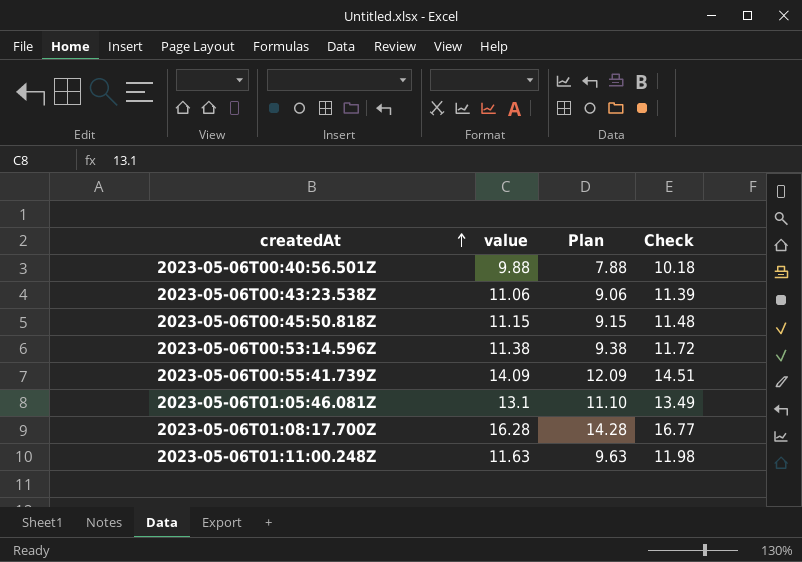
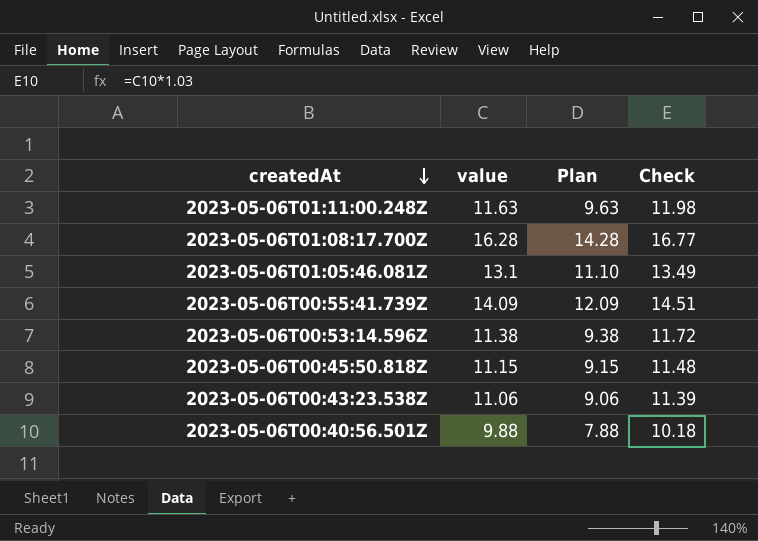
row order: createdAt ascending -> createdAt descending

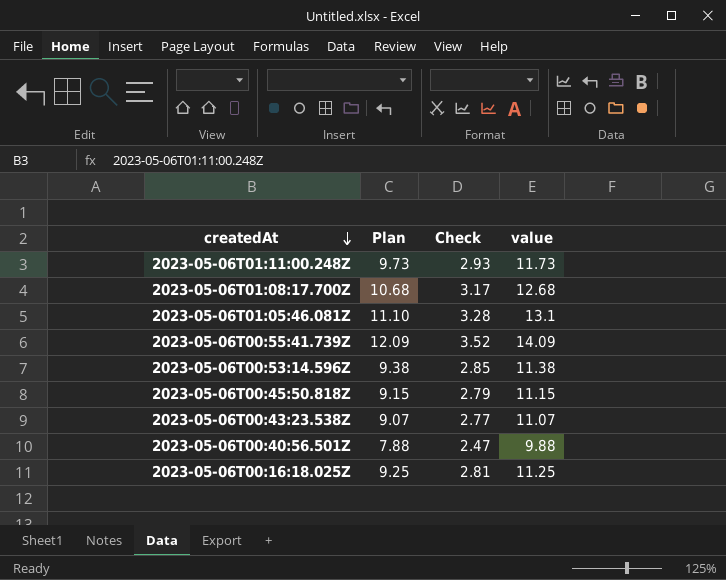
column Check | formula: [value] * 1.03 -> [value] * 0.25
column value | position: 2 -> 4
2023-05-06T01:11:00.248Z | Plan: 9.63 -> 9.73
2023-05-06T01:11:00.248Z | value: 11.63 -> 11.73
2023-05-06T01:08:17.700Z | Plan: 14.28 -> 10.68
2023-05-06T01:08:17.700Z | value: 16.28 -> 12.68
2023-05-06T00:43:23.538Z | Plan: 9.06 -> 9.07
2023-05-06T00:43:23.538Z | value: 11.06 -> 11.07
row 2023-05-06T00:16:18.025Z: none -> 9.25 | 2.81 | 11.25

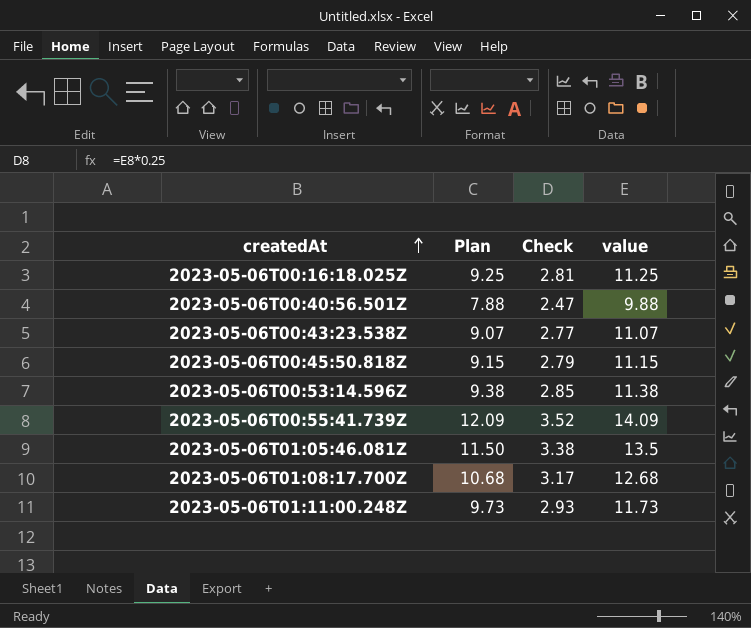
row order: createdAt descending -> createdAt ascending
2023-05-06T01:05:46.081Z | Plan: 11.10 -> 11.50
2023-05-06T01:05:46.081Z | Check: 3.28 -> 3.38
2023-05-06T01:05:46.081Z | value: 13.1 -> 13.5

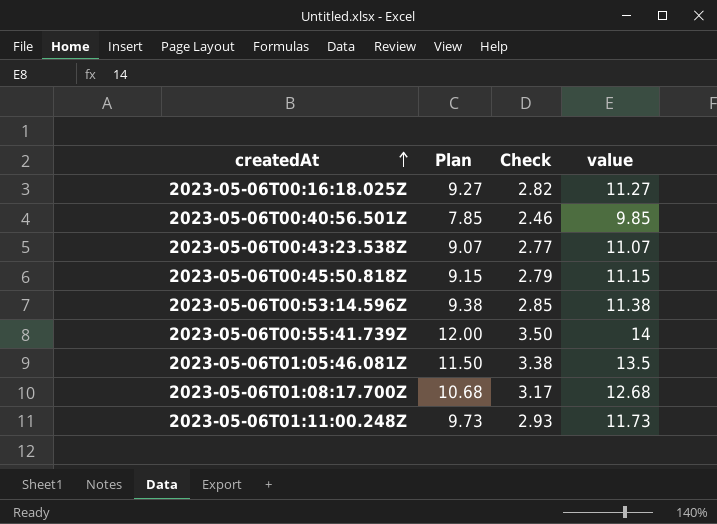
2023-05-06T00:16:18.025Z | Plan: 9.25 -> 9.27
2023-05-06T00:16:18.025Z | Check: 2.81 -> 2.82
2023-05-06T00:16:18.025Z | value: 11.25 -> 11.27
2023-05-06T00:40:56.501Z | Plan: 7.88 -> 7.85
2023-05-06T00:40:56.501Z | Check: 2.47 -> 2.46
2023-05-06T00:40:56.501Z | value: 9.88 -> 9.85
2023-05-06T00:55:41.739Z | Plan: 12.09 -> 12.00
2023-05-06T00:55:41.739Z | Check: 3.52 -> 3.50
2023-05-06T00:55:41.739Z | value: 14.09 -> 14

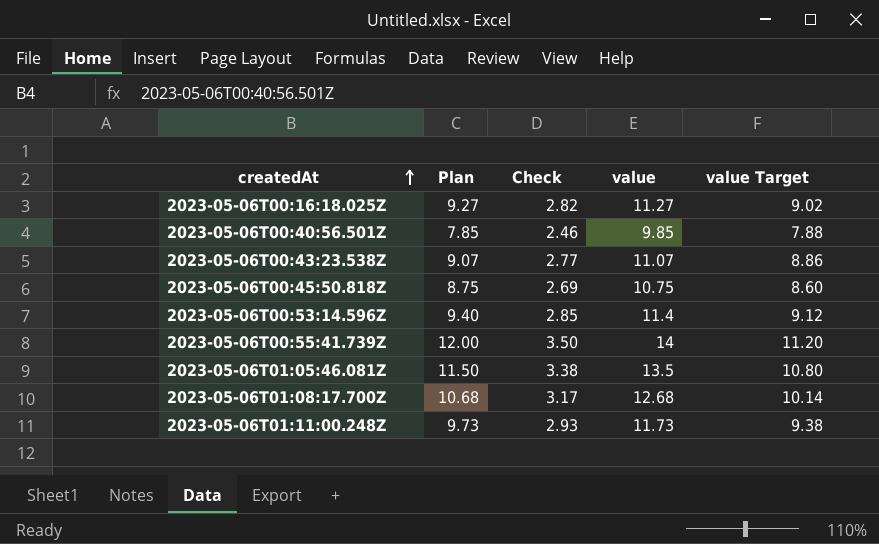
column value Target | formula: none -> [value] * 0.8
2023-05-06T00:45:50.818Z | Plan: 9.15 -> 8.75
2023-05-06T00:45:50.818Z | Check: 2.79 -> 2.69
2023-05-06T00:45:50.818Z | value: 11.15 -> 10.75
2023-05-06T00:53:14.596Z | Plan: 9.38 -> 9.40
2023-05-06T00:53:14.596Z | value: 11.38 -> 11.4

